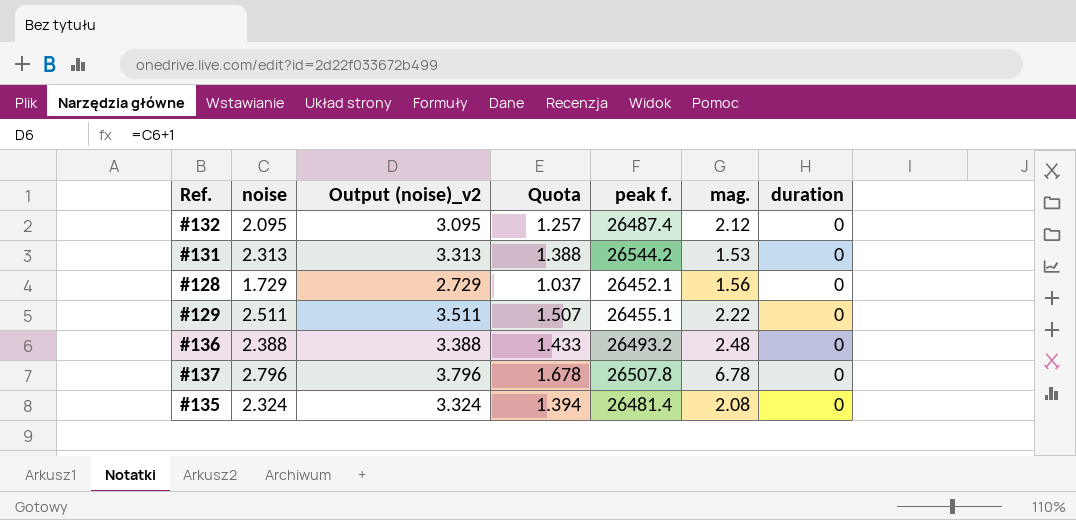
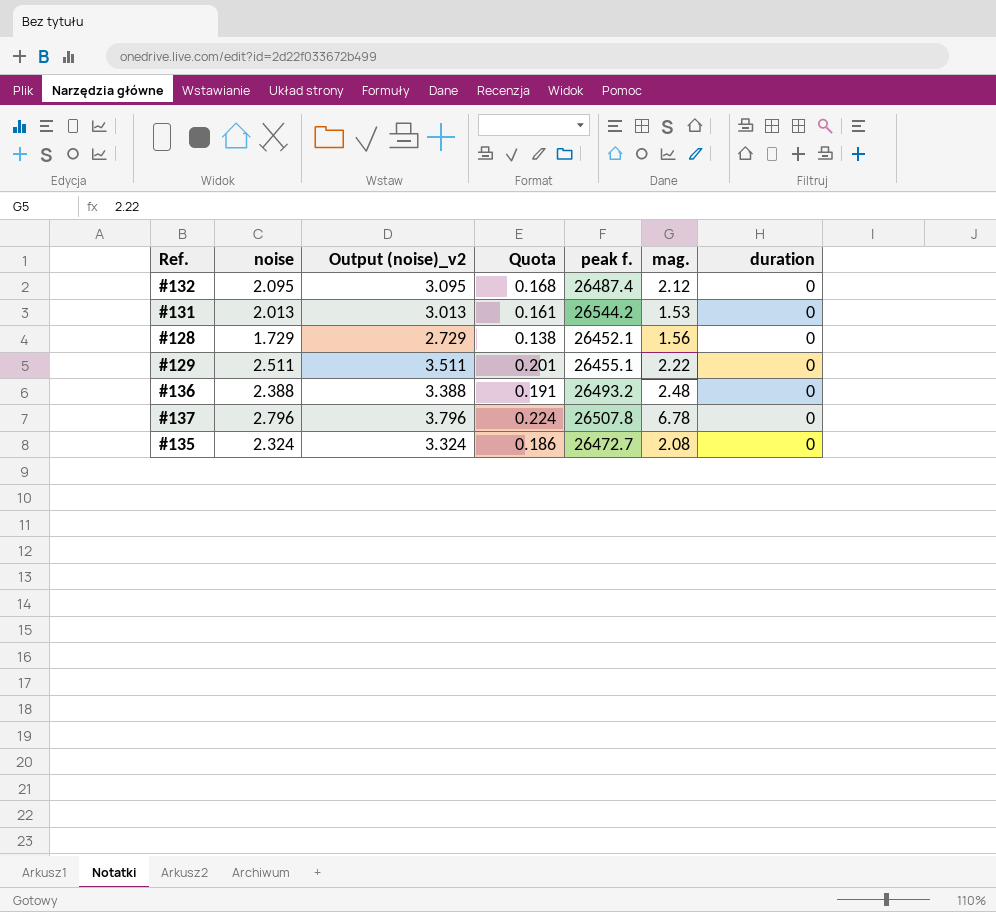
column Quota | formula: [noise] * 0.6 -> [noise] * 0.08
#131 | noise: 2.313 -> 2.013
#131 | Output (noise)_v2: 3.313 -> 3.013
#135 | peak f.: 26481.4 -> 26472.7

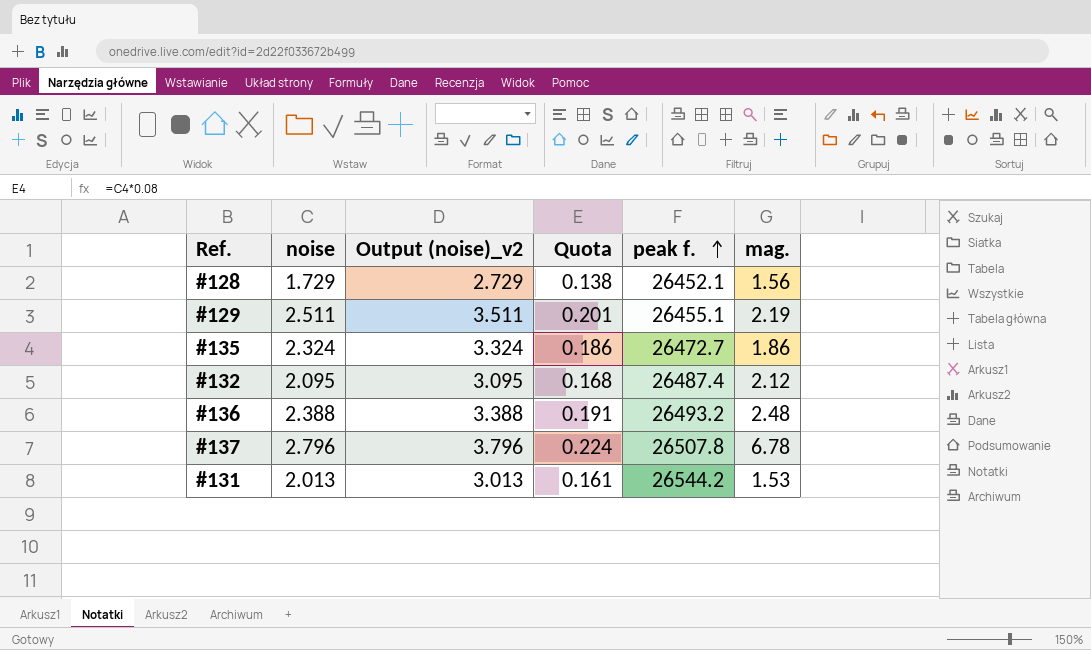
row order: none -> peak f. ascending
column duration | position: 7 -> none
#129 | mag.: 2.22 -> 2.19
#135 | mag.: 2.08 -> 1.86

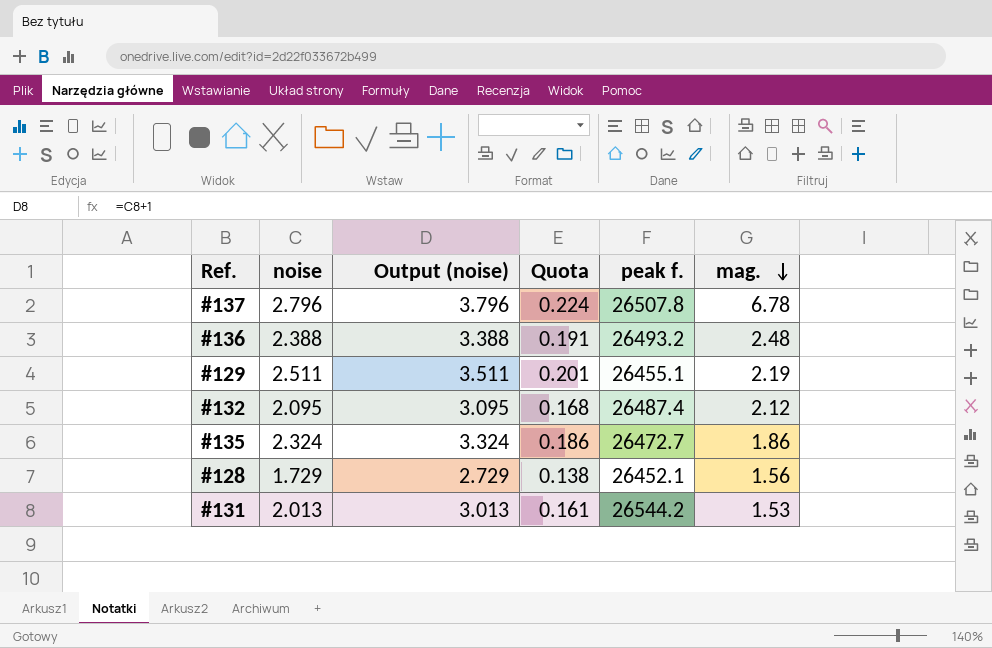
row order: peak f. ascending -> mag. descending
column name: Output (noise)_v2 -> Output (noise)

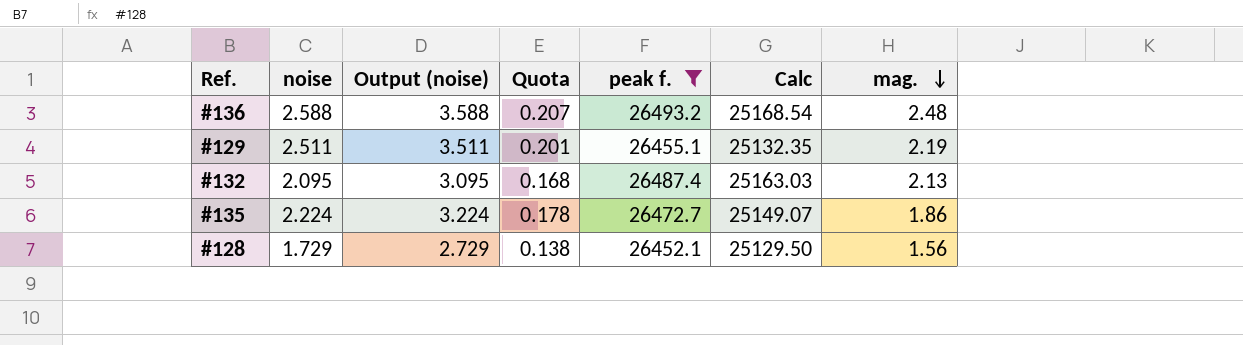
filter: none -> peak f. <= 26493.2
column Calc | formula: none -> [peak f.] * 0.95
#136 | noise: 2.388 -> 2.588
#136 | Output (noise): 3.388 -> 3.588
#136 | Quota: 0.191 -> 0.207
#132 | mag.: 2.12 -> 2.13
#135 | noise: 2.324 -> 2.224
#135 | Output (noise): 3.324 -> 3.224
#135 | Quota: 0.186 -> 0.178

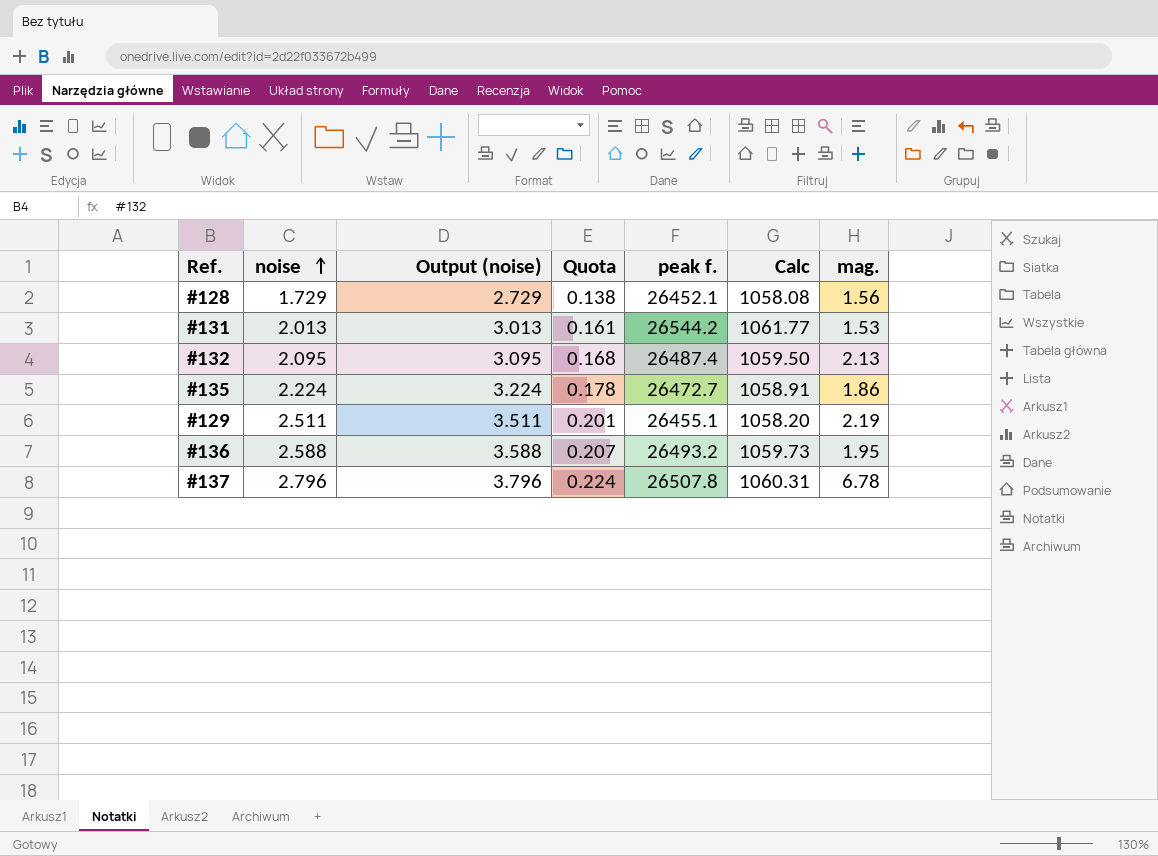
filter: peak f. <= 26493.2 -> none
row order: mag. descending -> noise ascending
column Calc | formula: [peak f.] * 0.95 -> [peak f.] * 0.04
#136 | mag.: 2.48 -> 1.95

